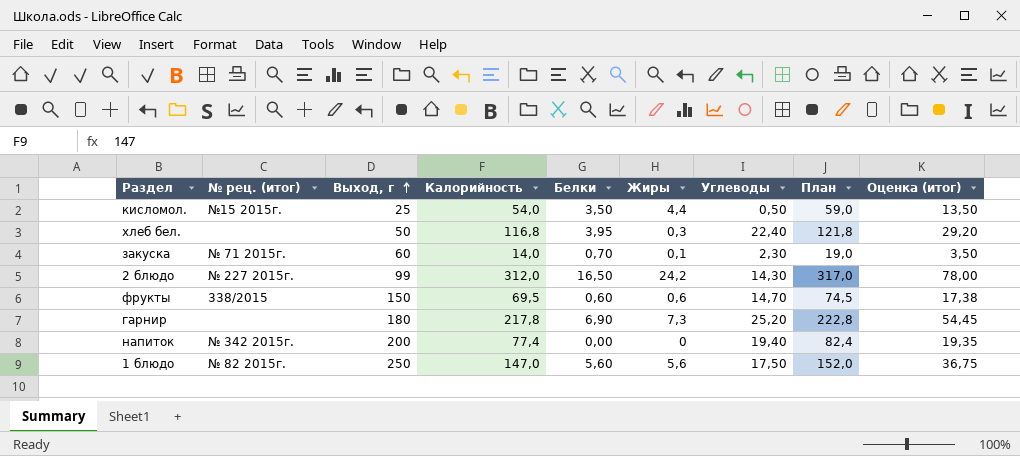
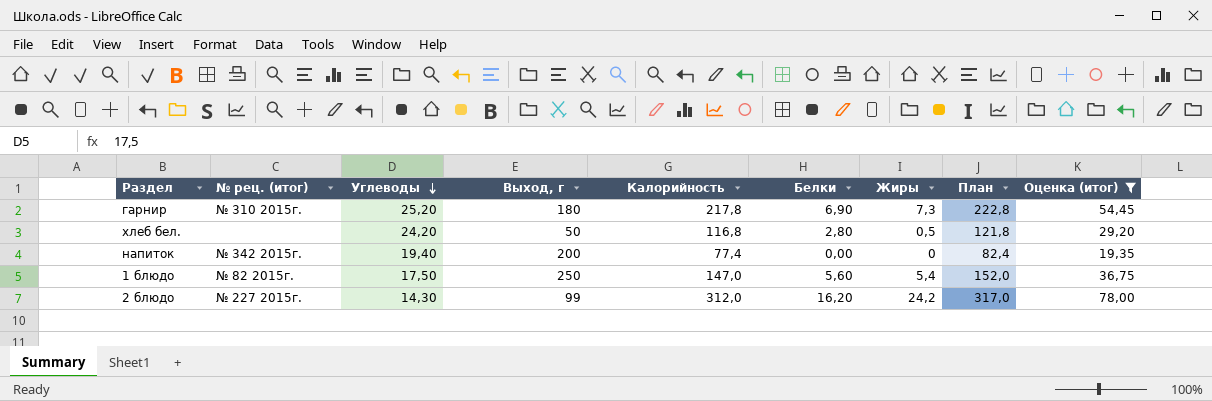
filter: none -> Оценка (итог) >= 19,35
row order: Выход, г ascending -> Углеводы descending
column Углеводы | position: 7 -> 3
гарнир | № рец. (итог): none -> № 310 2015г.
хлеб бел. | Углеводы: 22,40 -> 24,20
хлеб бел. | Белки: 3,95 -> 2,80
хлеб бел. | Жиры: 0,3 -> 0,5
1 блюдо | Жиры: 5,6 -> 5,4
2 блюдо | Белки: 16,50 -> 16,20

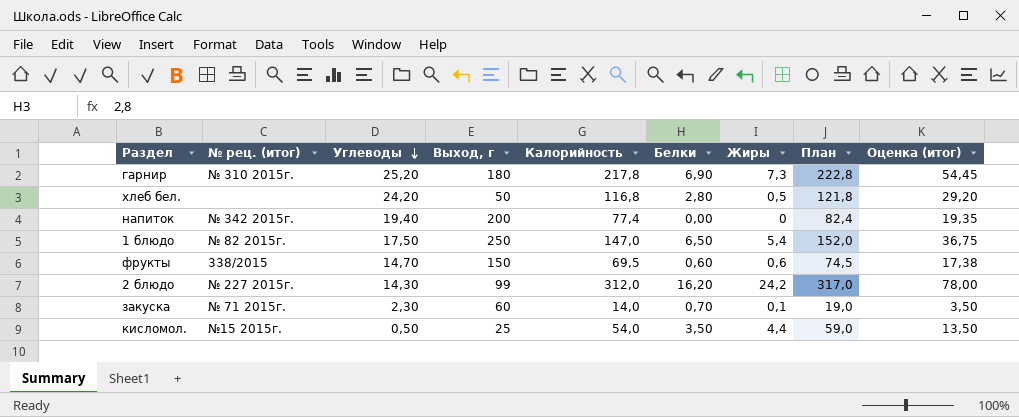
filter: Оценка (итог) >= 19,35 -> none
1 блюдо | Белки: 5,60 -> 6,50

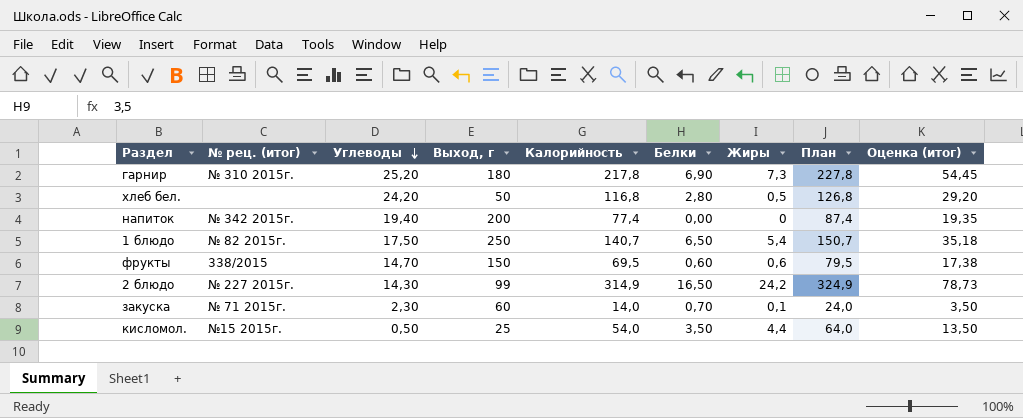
column План | formula: [Калорийность] + 5 -> [Калорийность] + 10
1 блюдо | Калорийность: 147,0 -> 140,7
1 блюдо | Оценка (итог): 36,75 -> 35,18
2 блюдо | Калорийность: 312,0 -> 314,9
2 блюдо | Белки: 16,20 -> 16,50
2 блюдо | Оценка (итог): 78,00 -> 78,73

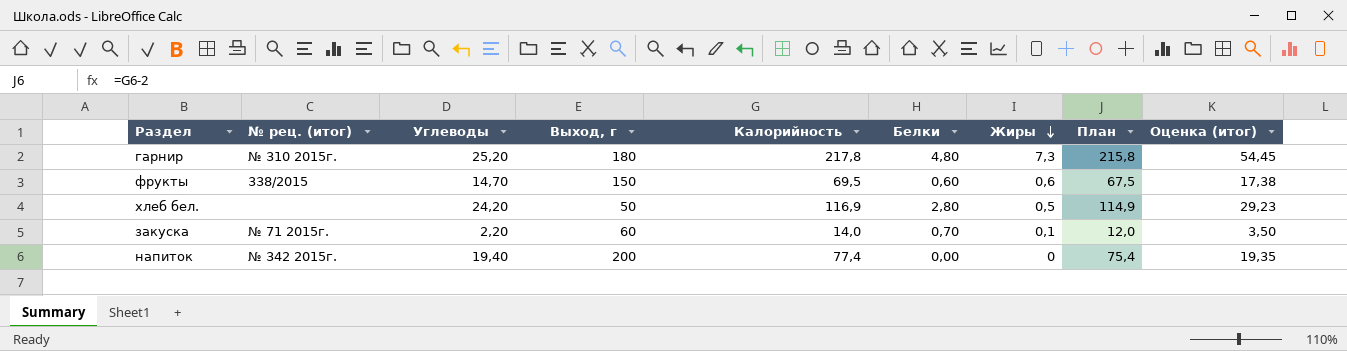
row order: Углеводы descending -> Жиры descending
column План | formula: [Калорийность] + 10 -> [Калорийность] - 2
row 1 блюдо: № 82 2015г. | 17,50 | 250 | 140,7 | 6,50 | 5,4 | 150,7 | 35,18 -> none
row 2 блюдо: № 227 2015г. | 14,30 | 99 | 314,9 | 16,50 | 24,2 | 324,9 | 78,73 -> none
row кисломол.: №15 2015г. | 0,50 | 25 | 54,0 | 3,50 | 4,4 | 64,0 | 13,50 -> none
гарнир | Белки: 6,90 -> 4,80
хлеб бел. | Калорийность: 116,8 -> 116,9
хлеб бел. | Оценка (итог): 29,20 -> 29,23
закуска | Углеводы: 2,30 -> 2,20

